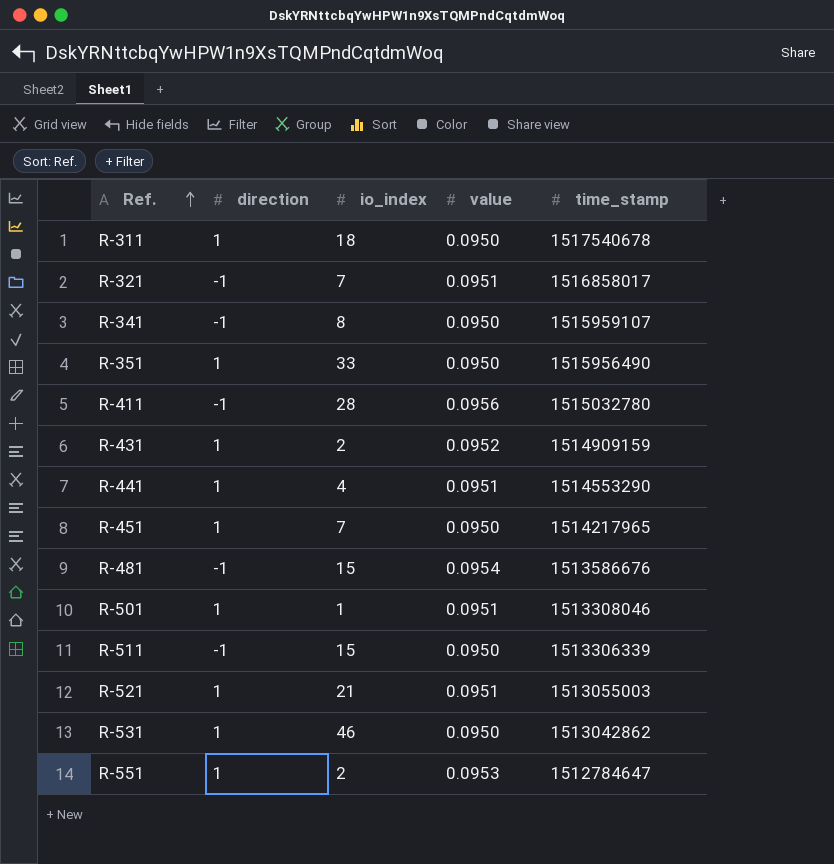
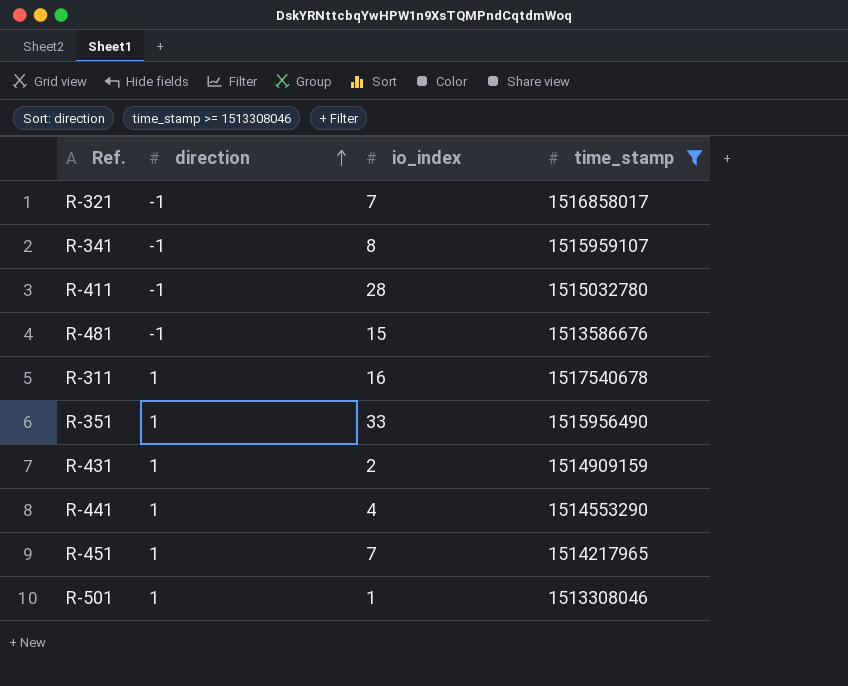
filter: none -> time_stamp >= 1513308046
row order: Ref. ascending -> direction ascending
column value | position: 4 -> none
R-311 | io_index: 18 -> 16

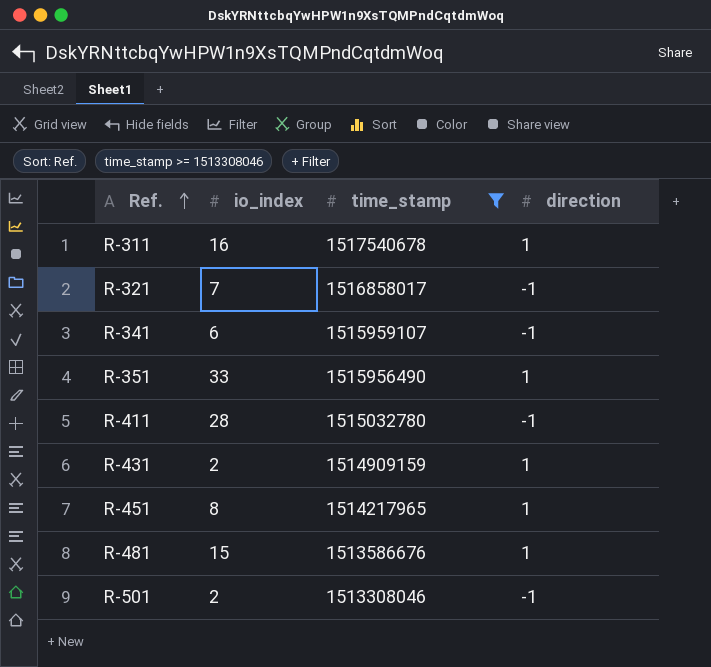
row order: direction ascending -> Ref. ascending
column direction | position: 2 -> 4
row R-441: 1 | 4 | 1514553290 -> none
R-341 | io_index: 8 -> 6
R-451 | io_index: 7 -> 8
R-481 | direction: -1 -> 1
R-501 | io_index: 1 -> 2
R-501 | direction: 1 -> -1

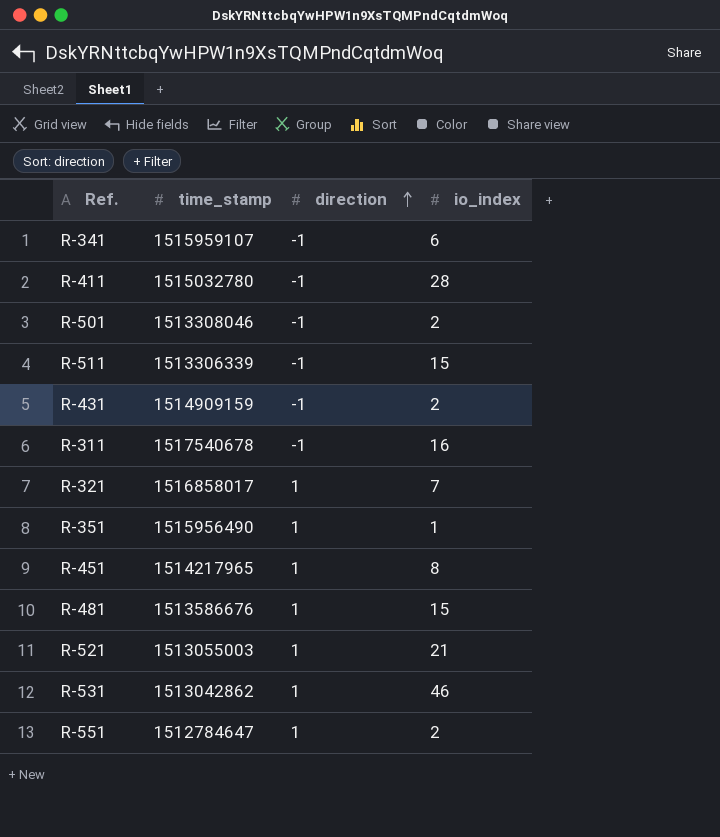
filter: time_stamp >= 1513308046 -> none
row order: Ref. ascending -> direction ascending
column io_index | position: 2 -> 4
R-431 | direction: 1 -> -1
R-311 | direction: 1 -> -1
R-321 | direction: -1 -> 1
R-351 | io_index: 33 -> 1

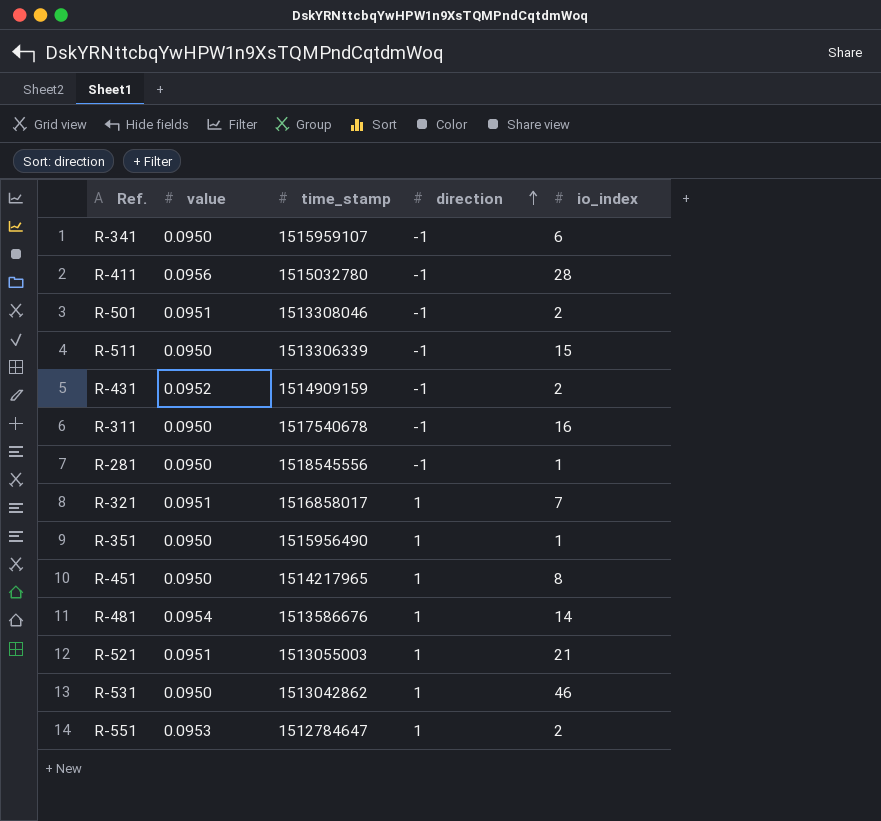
column value | position: none -> 2
row R-281: none -> 0.0950 | 1518545556 | -1 | 1
R-481 | io_index: 15 -> 14

